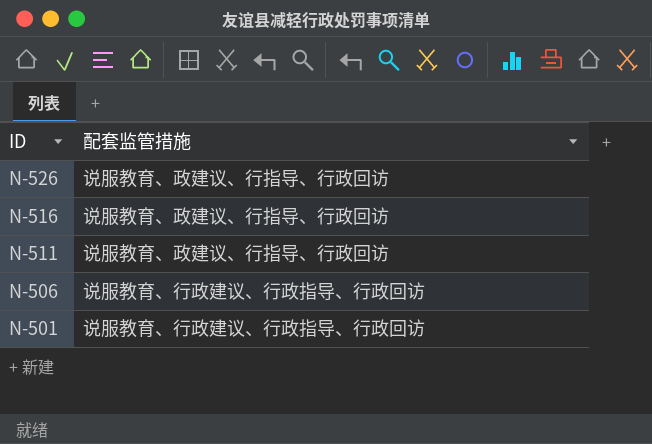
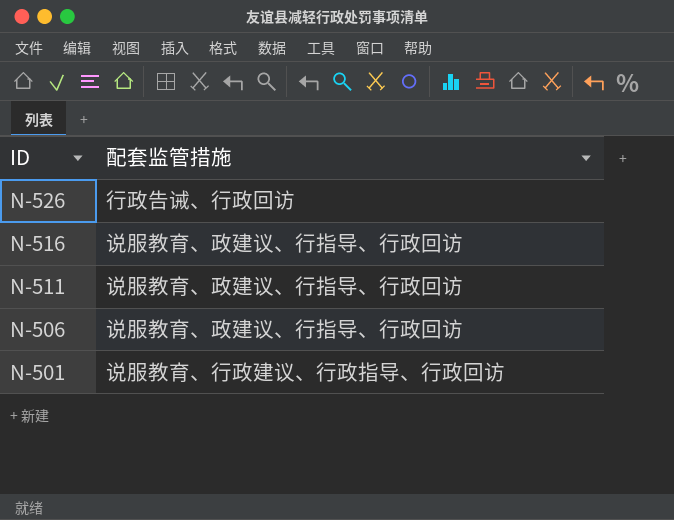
N-526 | 配套监管措施: 说服教育、政建议、行指导、行政回访 -> 行政告诫、行政回访
N-506 | 配套监管措施: 说服教育、行政建议、行政指导、行政回访 -> 说服教育、政建议、行指导、行政回访

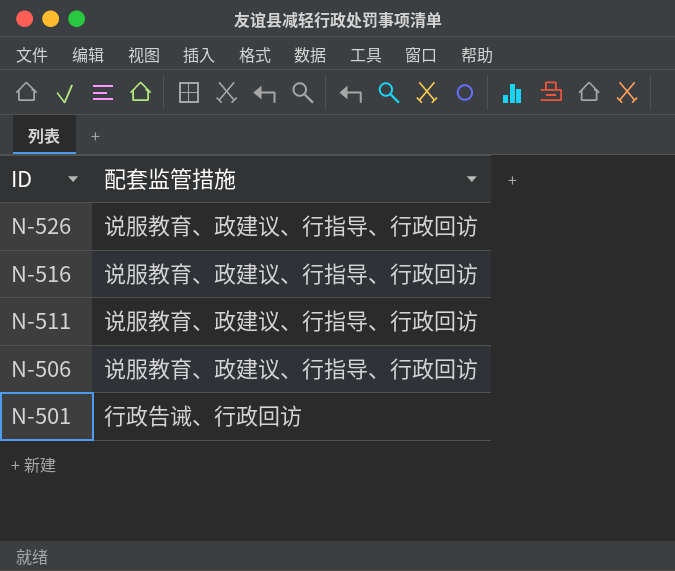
N-526 | 配套监管措施: 行政告诫、行政回访 -> 说服教育、政建议、行指导、行政回访
N-501 | 配套监管措施: 说服教育、行政建议、行政指导、行政回访 -> 行政告诫、行政回访

